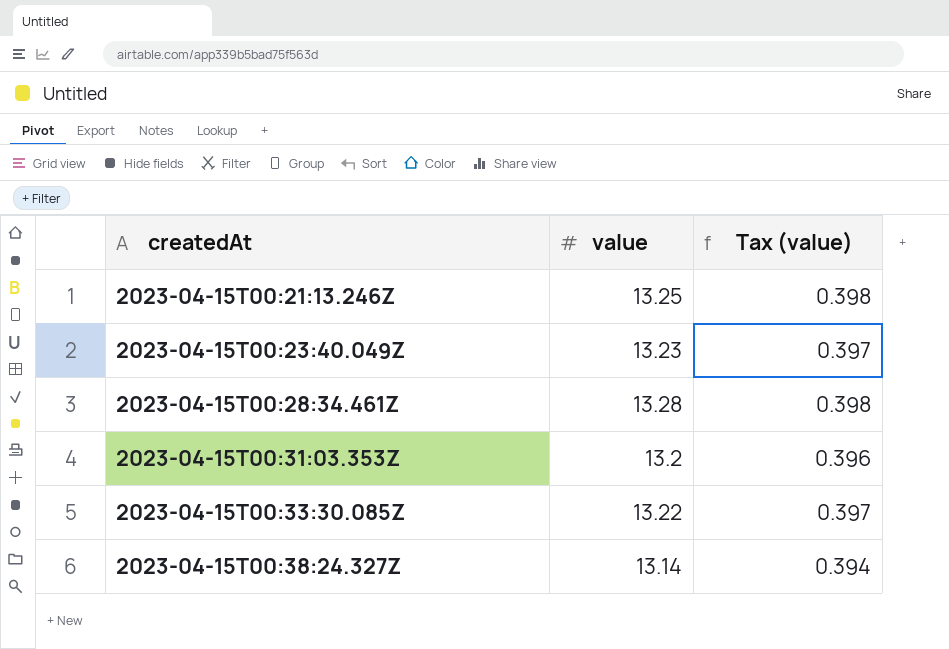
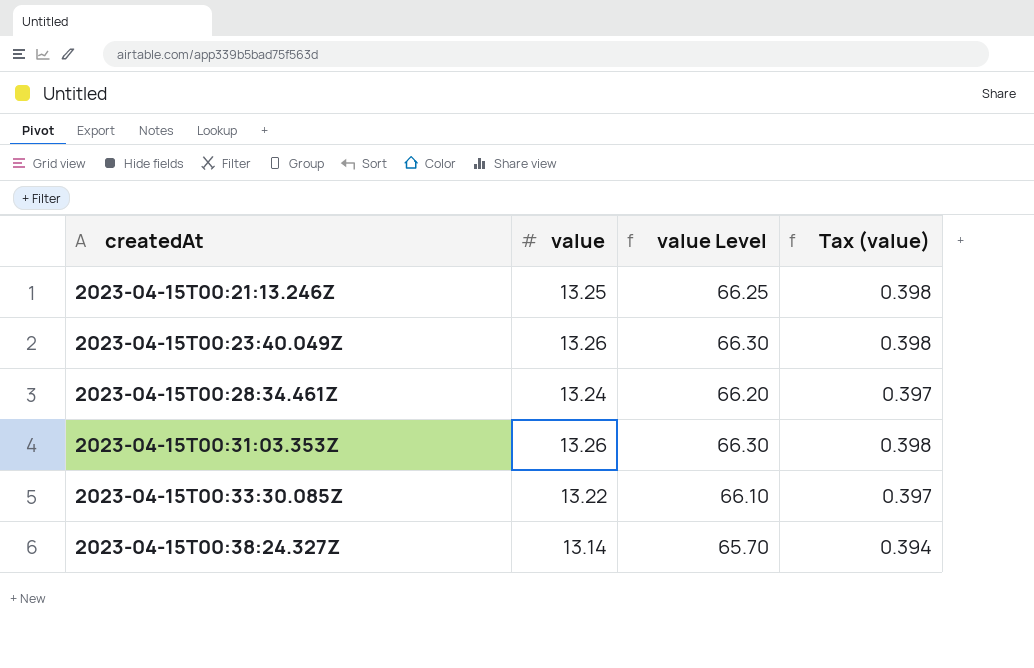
column value Level | formula: none -> [value] * 5
2023-04-15T00:23:40.049Z | value: 13.23 -> 13.26
2023-04-15T00:23:40.049Z | Tax (value): 0.397 -> 0.398
2023-04-15T00:28:34.461Z | value: 13.28 -> 13.24
2023-04-15T00:28:34.461Z | Tax (value): 0.398 -> 0.397
2023-04-15T00:31:03.353Z | value: 13.2 -> 13.26
2023-04-15T00:31:03.353Z | Tax (value): 0.396 -> 0.398

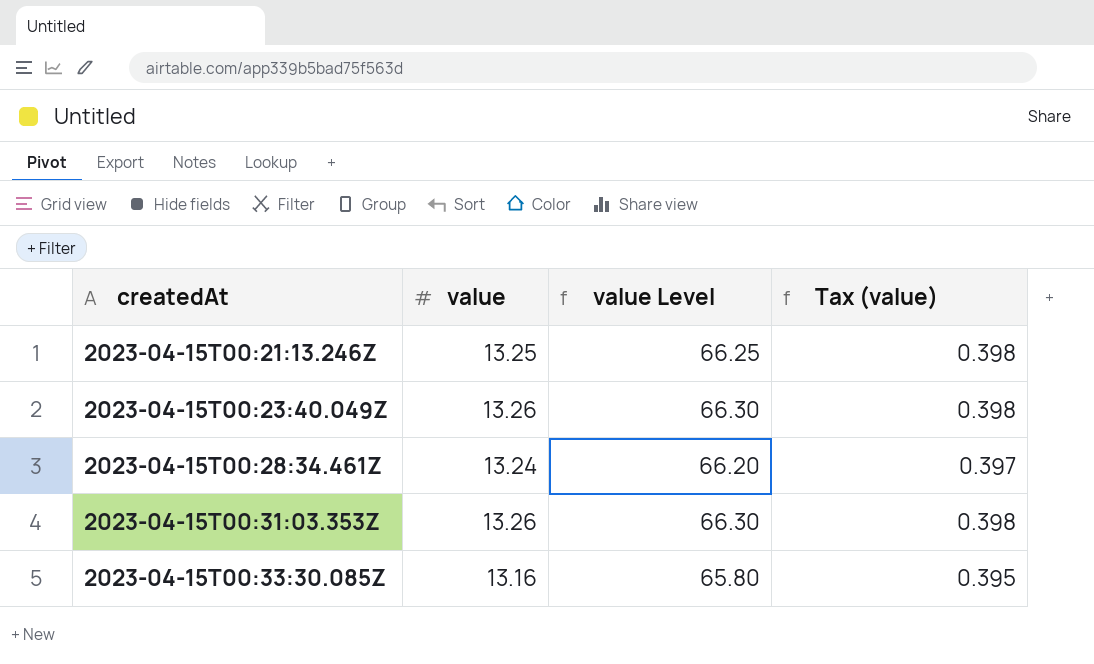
row 2023-04-15T00:38:24.327Z: 13.14 | 65.70 | 0.394 -> none
2023-04-15T00:33:30.085Z | value: 13.22 -> 13.16
2023-04-15T00:33:30.085Z | value Level: 66.10 -> 65.80
2023-04-15T00:33:30.085Z | Tax (value): 0.397 -> 0.395

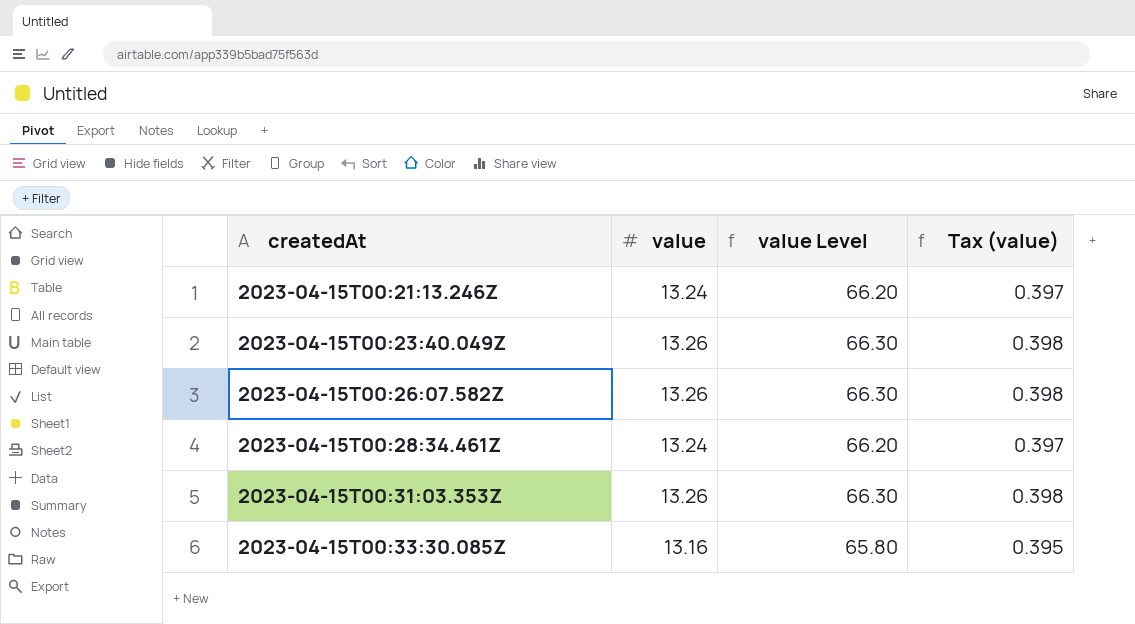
2023-04-15T00:21:13.246Z | value: 13.25 -> 13.24
2023-04-15T00:21:13.246Z | value Level: 66.25 -> 66.20
2023-04-15T00:21:13.246Z | Tax (value): 0.398 -> 0.397
row 2023-04-15T00:26:07.582Z: none -> 13.26 | 66.30 | 0.398

